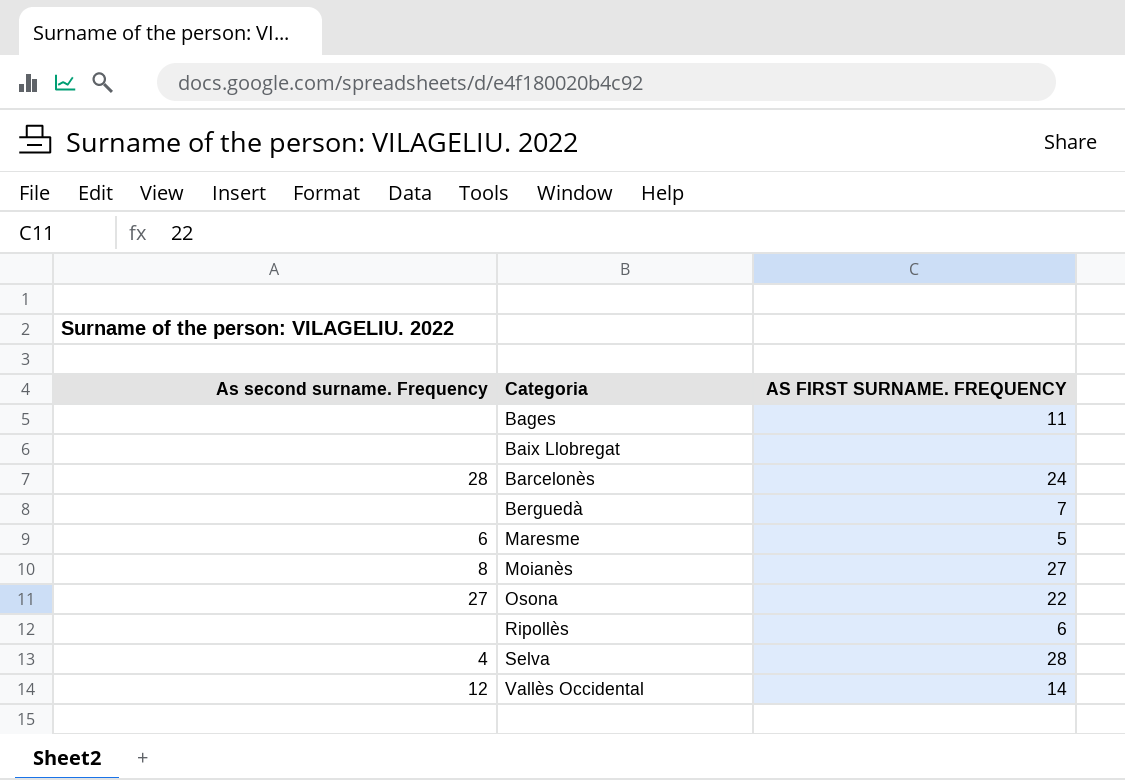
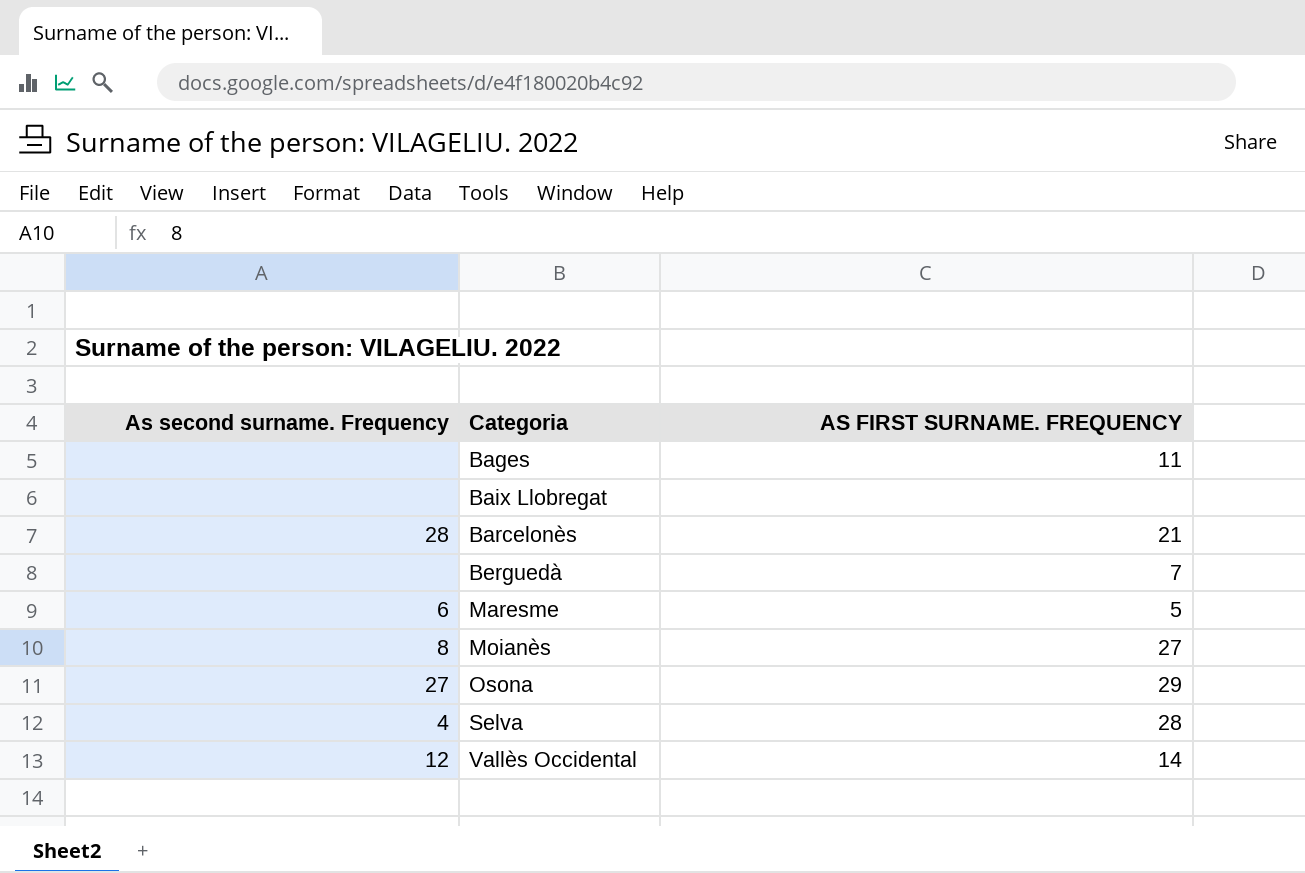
row Ripollès: none | 6 -> none
Barcelonès | AS FIRST SURNAME. FREQUENCY: 24 -> 21
Osona | AS FIRST SURNAME. FREQUENCY: 22 -> 29

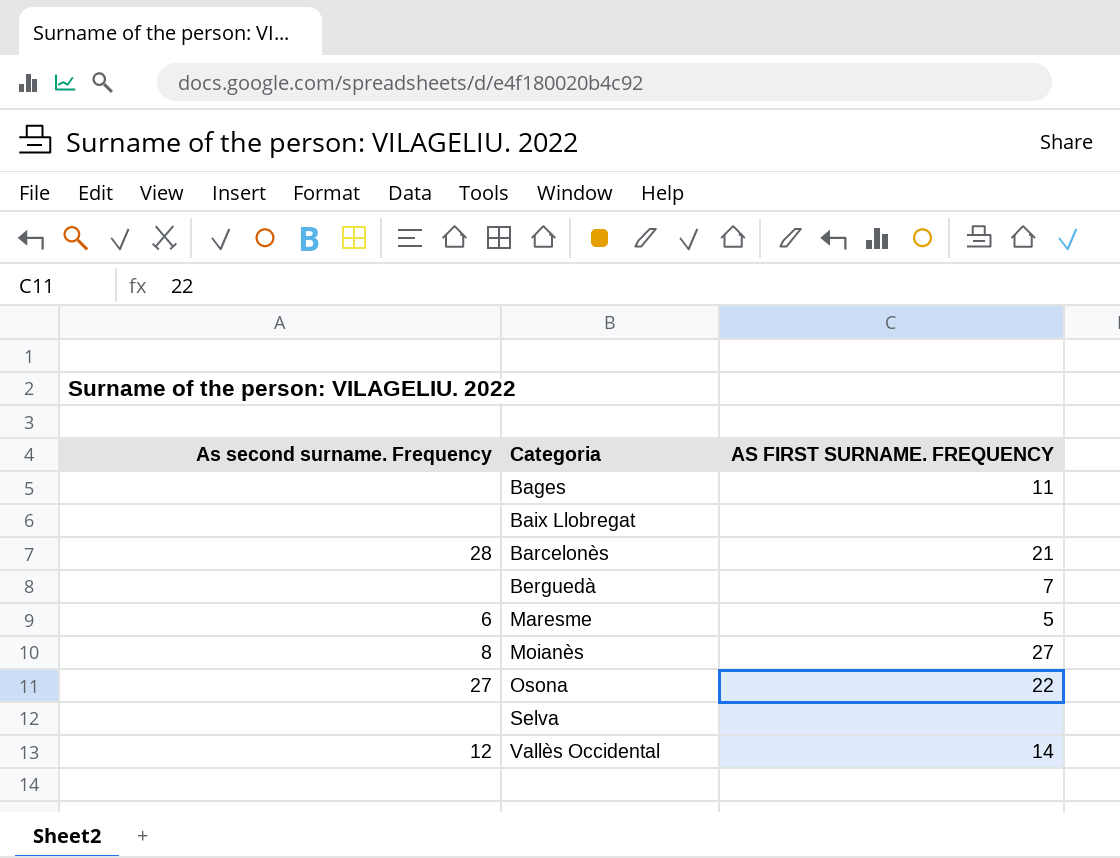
Osona | AS FIRST SURNAME. FREQUENCY: 29 -> 22
Selva | As second surname. Frequency: 4 -> none
Selva | AS FIRST SURNAME. FREQUENCY: 28 -> none

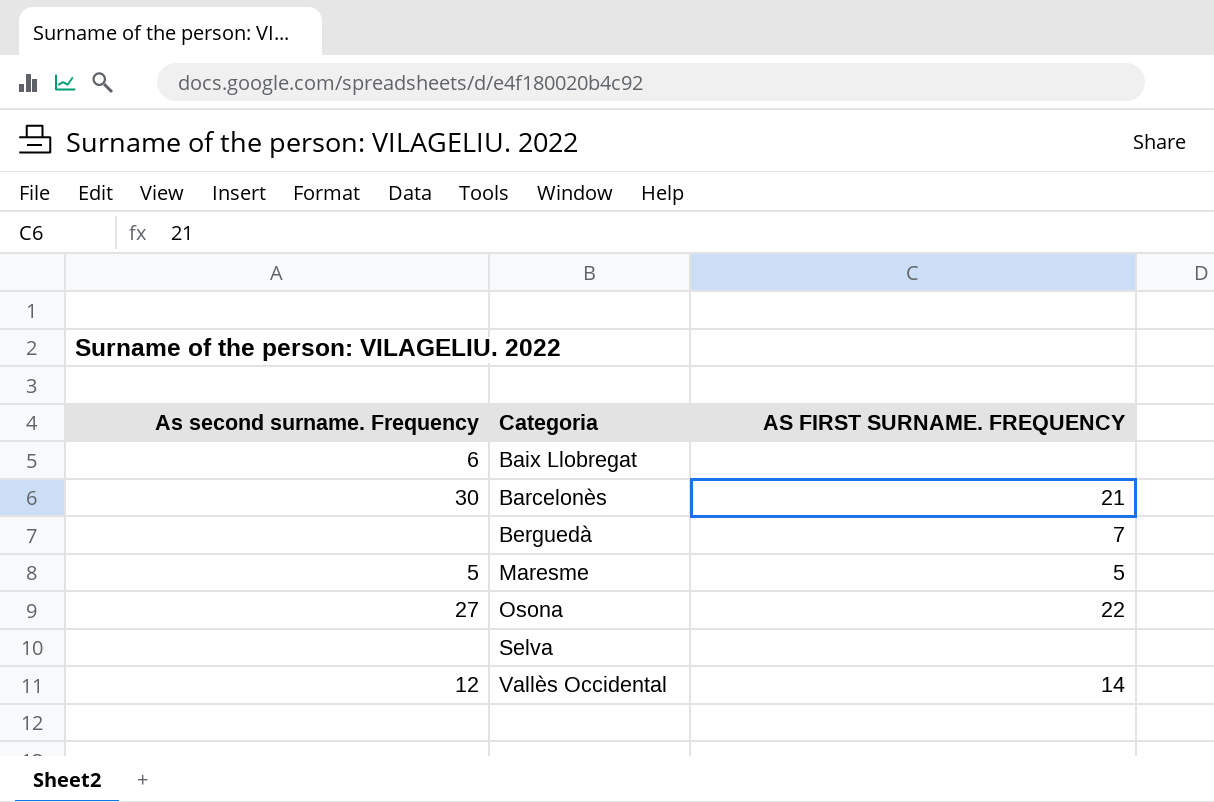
row Bages: none | 11 -> none
row Moianès: 8 | 27 -> none
Baix Llobregat | As second surname. Frequency: none -> 6
Barcelonès | As second surname. Frequency: 28 -> 30
Maresme | As second surname. Frequency: 6 -> 5

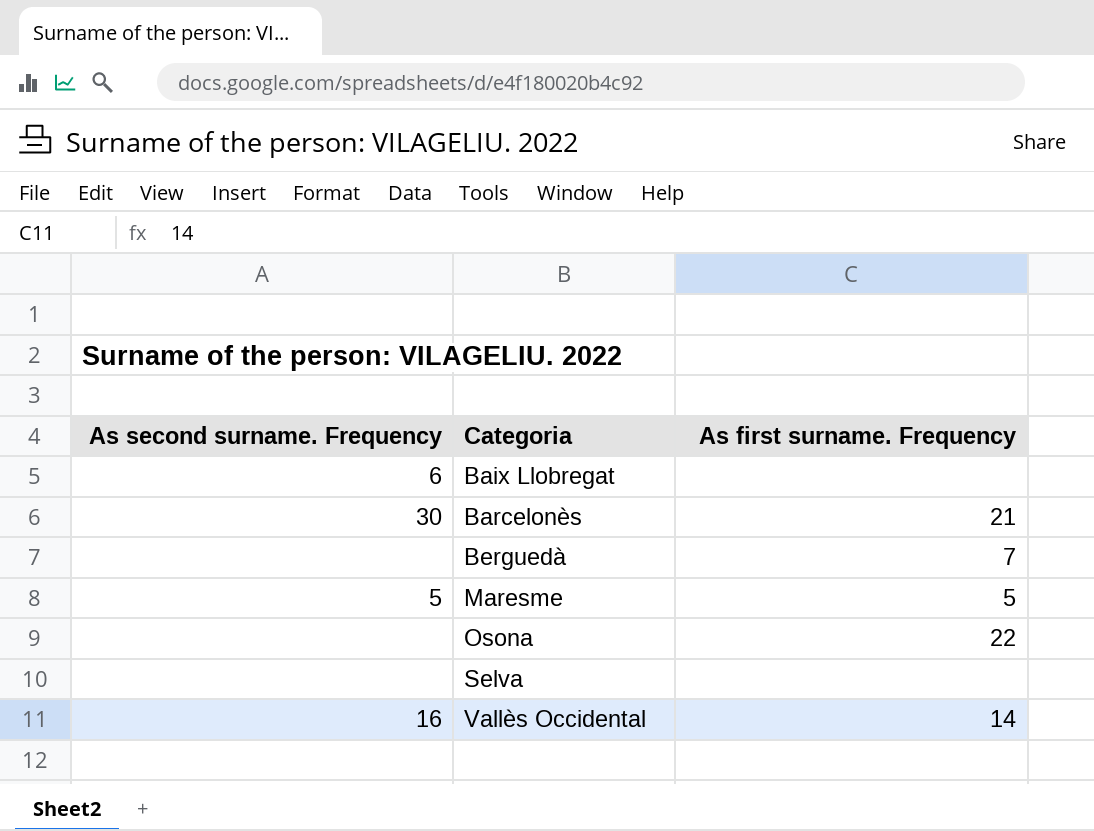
column name: AS FIRST SURNAME. FREQUENCY -> As first surname. Frequency
Osona | As second surname. Frequency: 27 -> none
Vallès Occidental | As second surname. Frequency: 12 -> 16

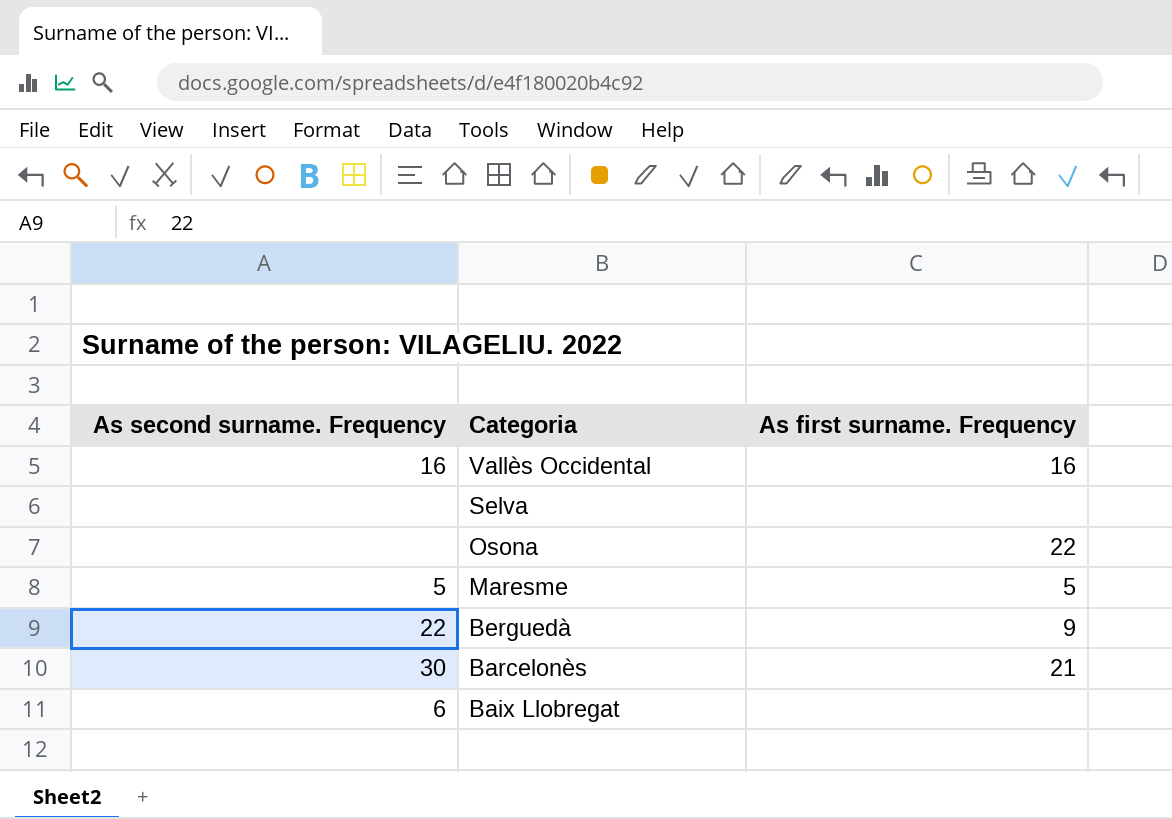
row order: Categoria ascending -> Categoria descending
Vallès Occidental | As first surname. Frequency: 14 -> 16
Berguedà | As second surname. Frequency: none -> 22
Berguedà | As first surname. Frequency: 7 -> 9

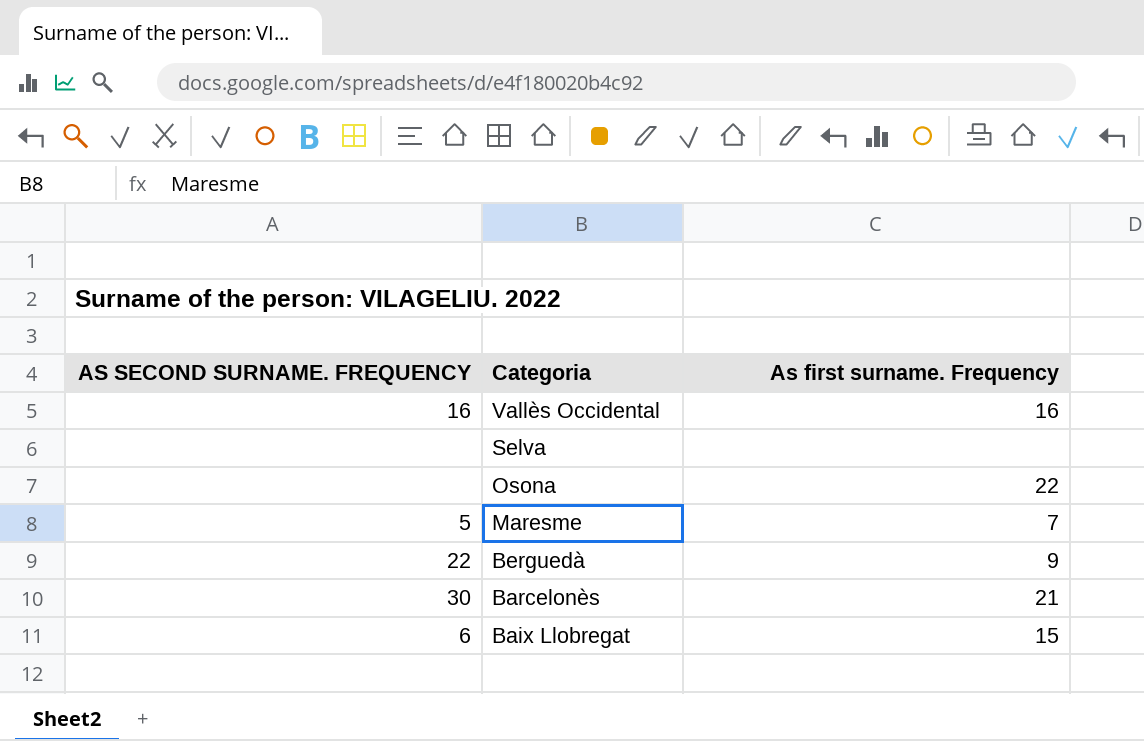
column name: As second surname. Frequency -> AS SECOND SURNAME. FREQUENCY
Maresme | As first surname. Frequency: 5 -> 7
Baix Llobregat | As first surname. Frequency: none -> 15

